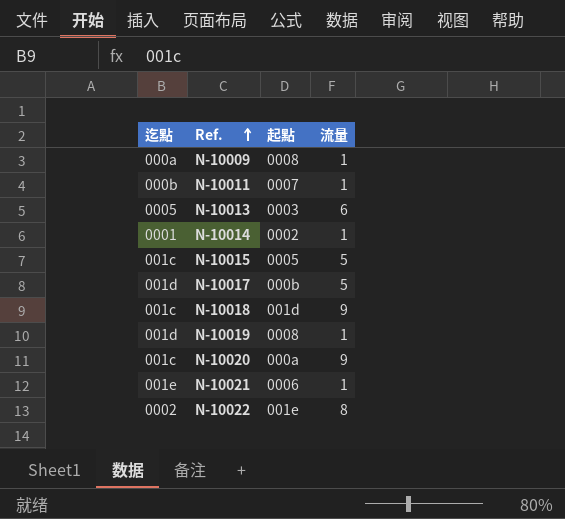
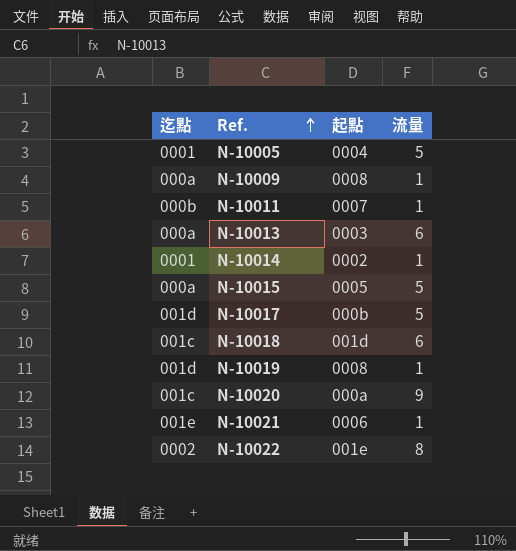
row N-10005: none -> 0001 | 0004 | 5
N-10013 | 迄點: 0005 -> 000a
N-10015 | 迄點: 001c -> 000a
N-10018 | 流量: 9 -> 6

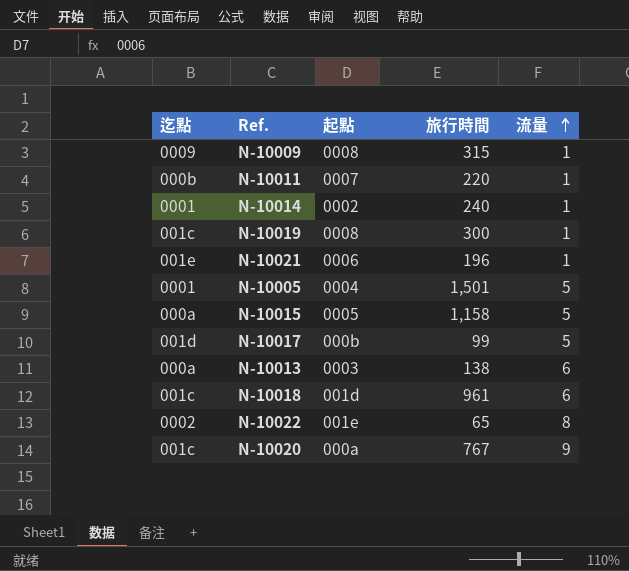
row order: Ref. ascending -> 流量 ascending
column 旅行時間 | position: none -> 4
N-10009 | 迄點: 000a -> 0009
N-10019 | 迄點: 001d -> 001c

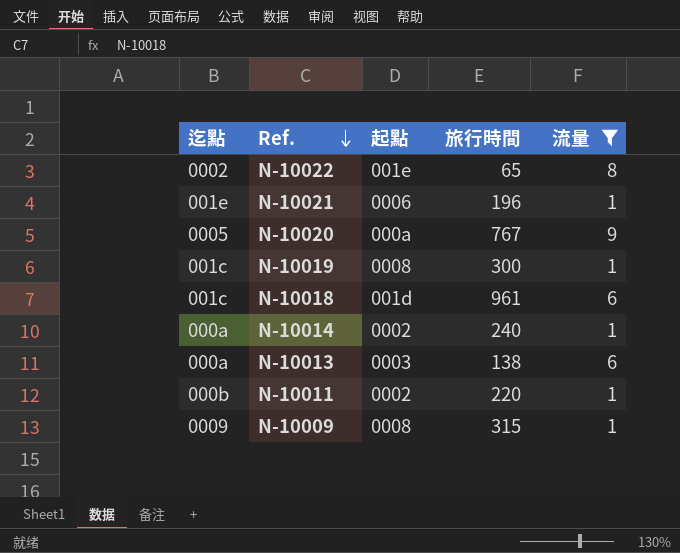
filter: none -> 流量 != 5
row order: 流量 ascending -> Ref. descending
N-10020 | 迄點: 001c -> 0005
N-10014 | 迄點: 0001 -> 000a
N-10011 | 起點: 0007 -> 0002

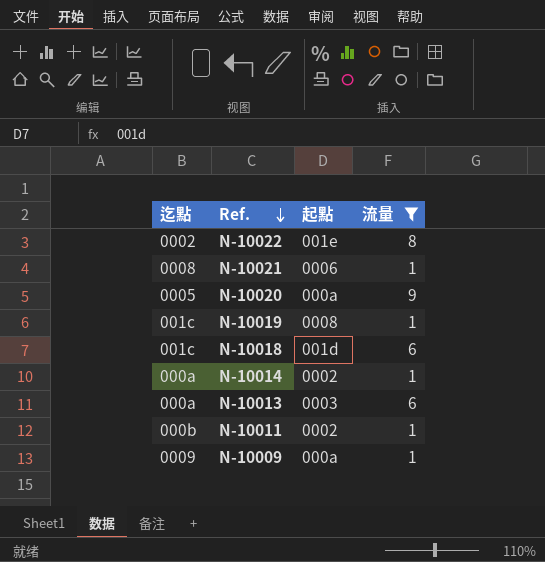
column 旅行時間 | position: 4 -> none
N-10021 | 迄點: 001e -> 0008
N-10009 | 起點: 0008 -> 000a

